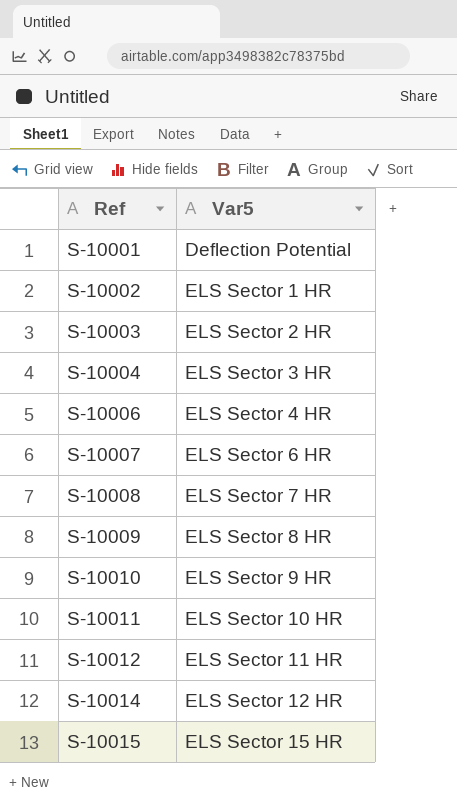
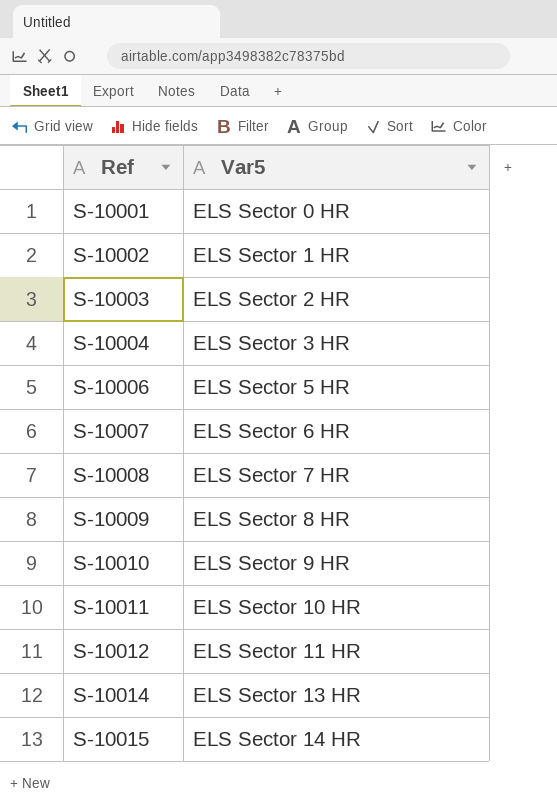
S-10001 | Var5: Deflection Potential -> ELS Sector 0 HR
S-10006 | Var5: ELS Sector 4 HR -> ELS Sector 5 HR
S-10014 | Var5: ELS Sector 12 HR -> ELS Sector 13 HR
S-10015 | Var5: ELS Sector 15 HR -> ELS Sector 14 HR

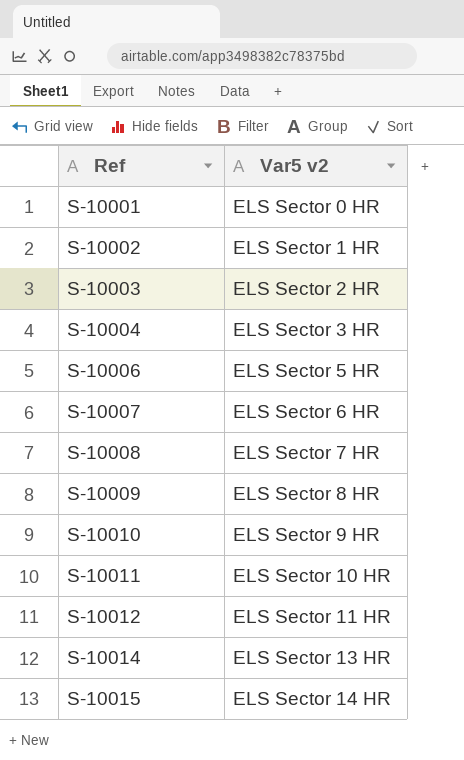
column name: Var5 -> Var5 v2

